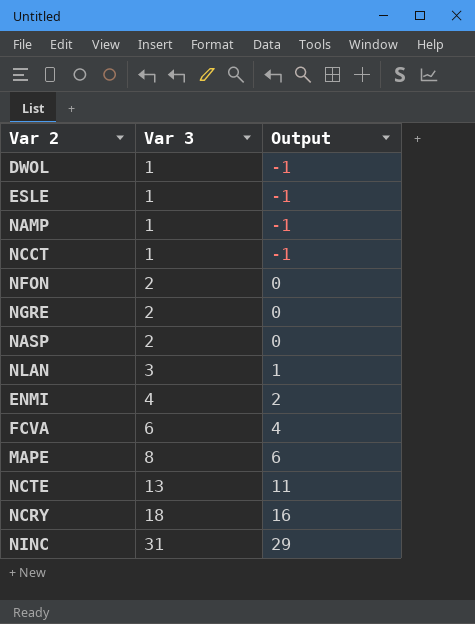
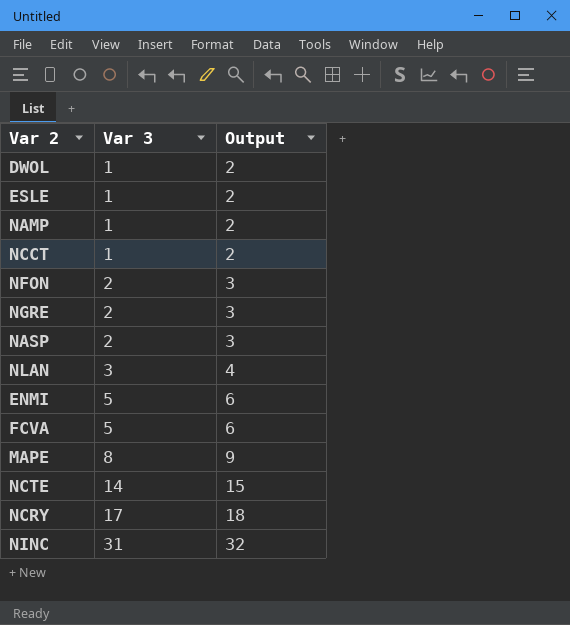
column Output | formula: [Var 3] - 2 -> [Var 3] + 1
ENMI | Var 3: 4 -> 5
FCVA | Var 3: 6 -> 5
NCTE | Var 3: 13 -> 14
NCRY | Var 3: 18 -> 17

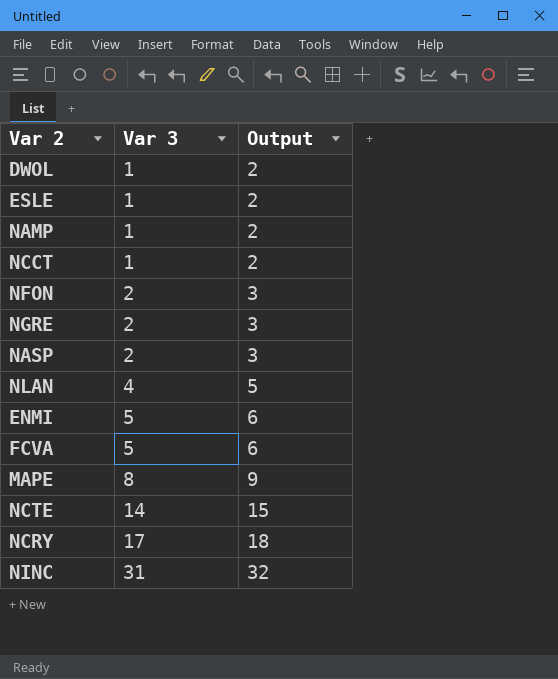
NLAN | Var 3: 3 -> 4
NLAN | Output: 4 -> 5

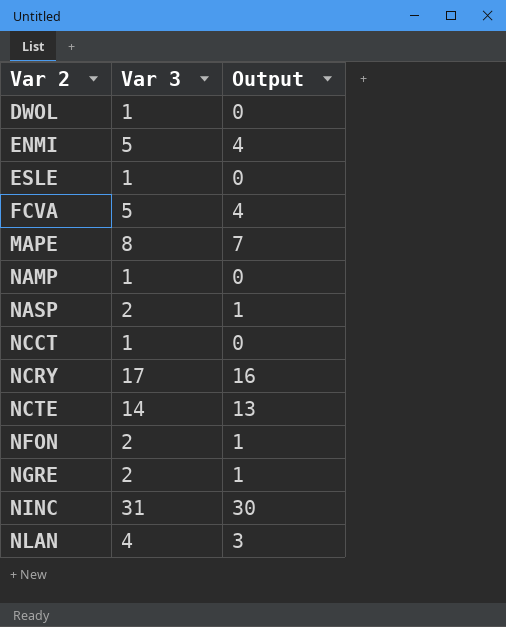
row order: Var 3 ascending -> Var 2 ascending
column Output | formula: [Var 3] + 1 -> [Var 3] - 1

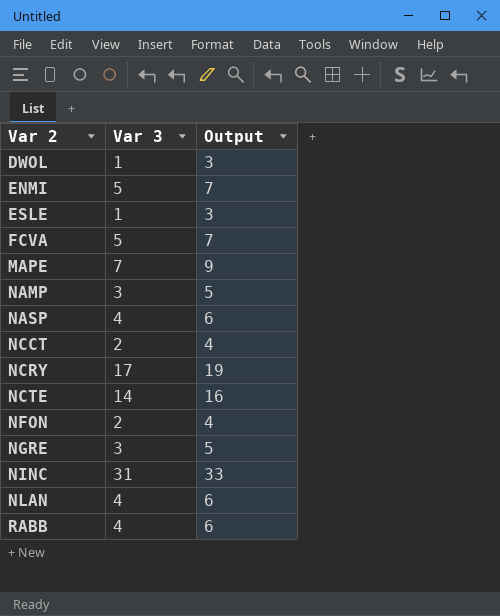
column Output | formula: [Var 3] - 1 -> [Var 3] + 2
MAPE | Var 3: 8 -> 7
NAMP | Var 3: 1 -> 3
NASP | Var 3: 2 -> 4
NCCT | Var 3: 1 -> 2
NGRE | Var 3: 2 -> 3
row RABB: none -> 4 | 6

